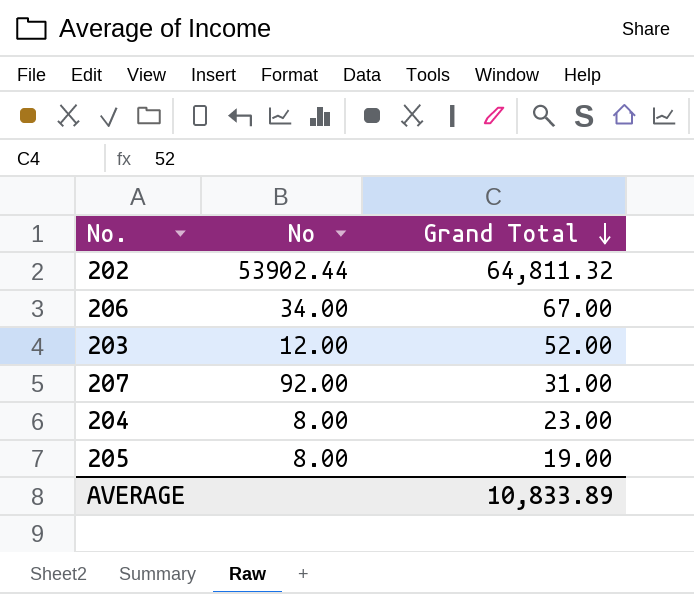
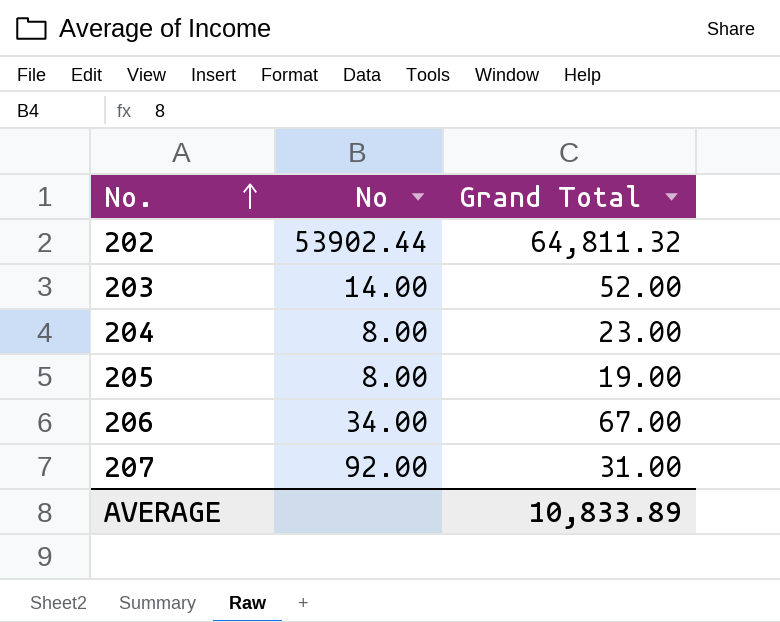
row order: Grand Total descending -> No. ascending
203 | No: 12.00 -> 14.00

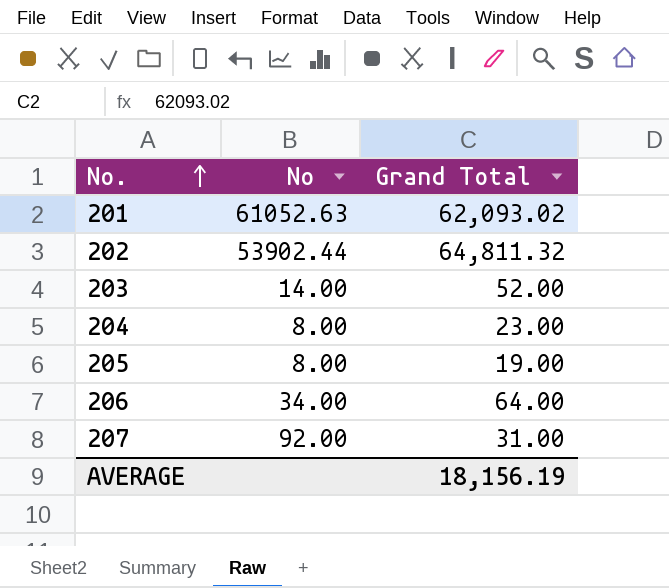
row 201: none -> 61052.63 | 62,093.02
206 | Grand Total: 67.00 -> 64.00
AVERAGE | Grand Total: 10,833.89 -> 18,156.19

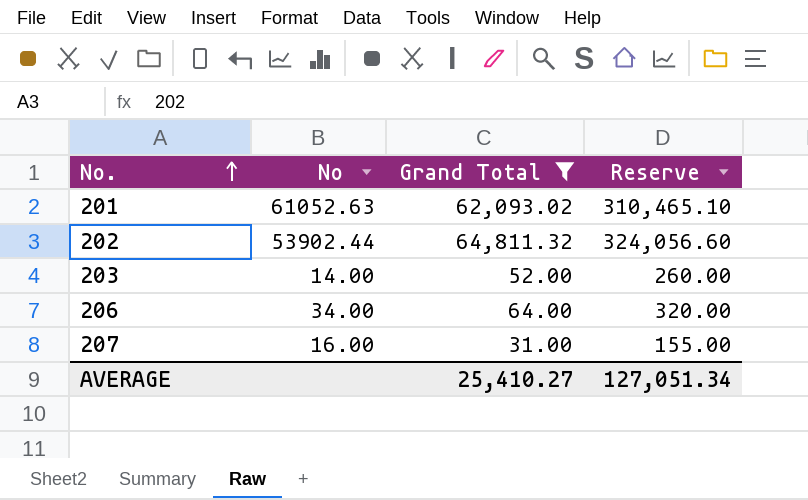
filter: none -> Grand Total >= 31.00
column Reserve | formula: none -> [Grand Total] * 5
207 | No: 92.00 -> 16.00
AVERAGE | Grand Total: 18,156.19 -> 25,410.27

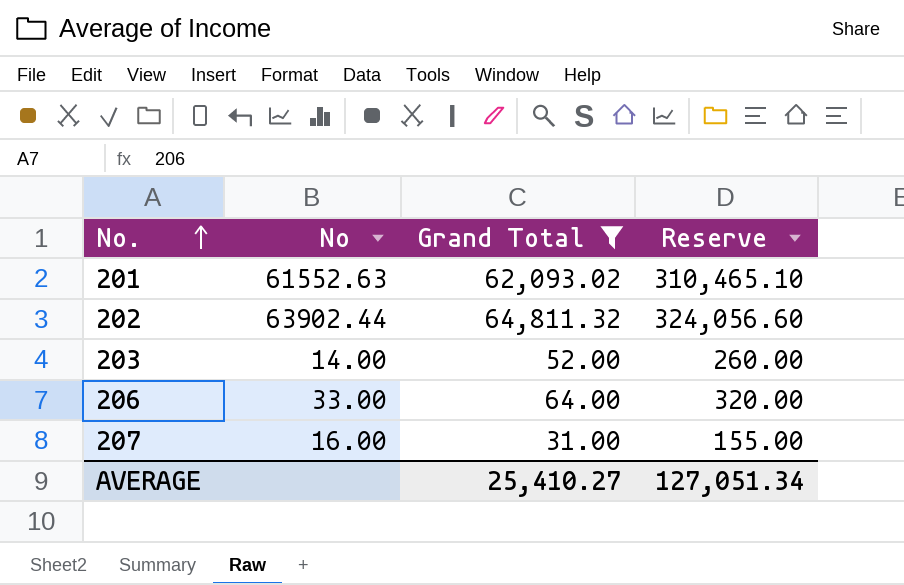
201 | No: 61052.63 -> 61552.63
202 | No: 53902.44 -> 63902.44
206 | No: 34.00 -> 33.00

